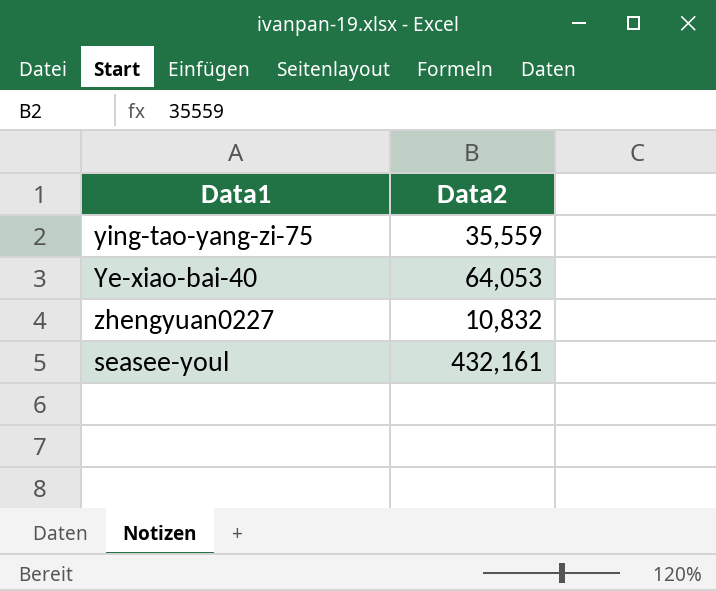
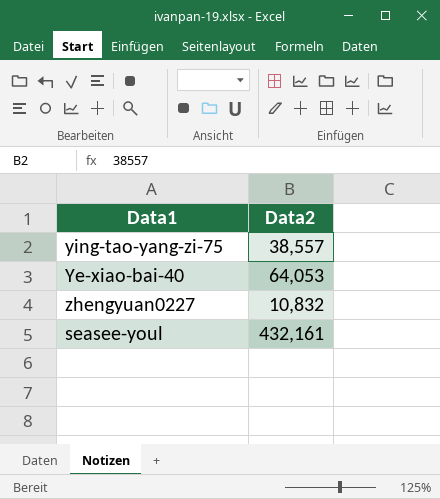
ying-tao-yang-zi-75 | Data2: 35,559 -> 38,557

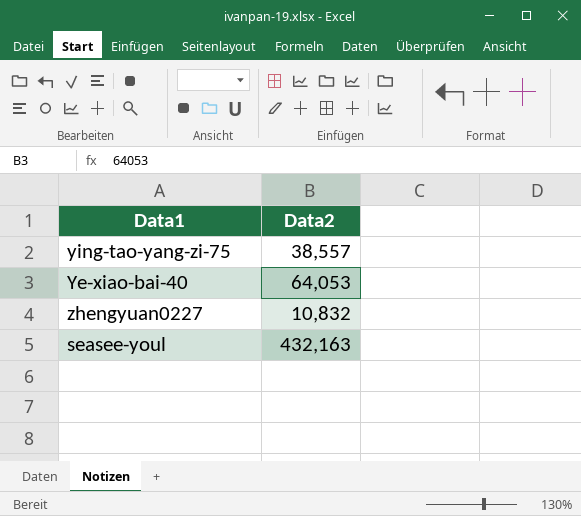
seasee-youl | Data2: 432,161 -> 432,163

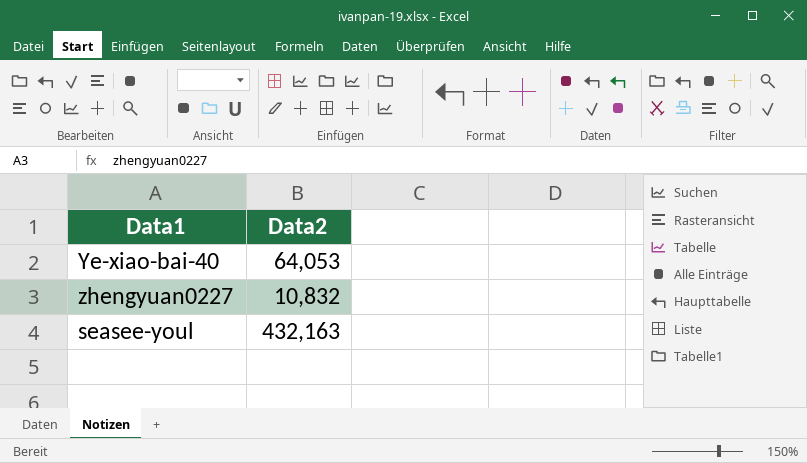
row ying-tao-yang-zi-75: 38,557 -> none

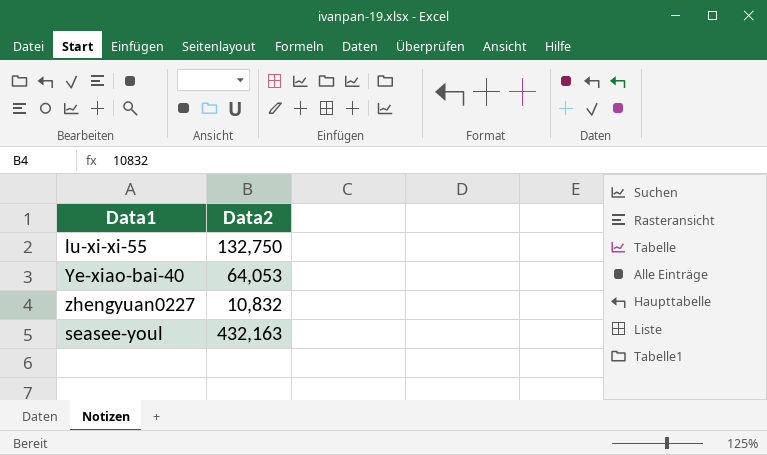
row lu-xi-xi-55: none -> 132,750

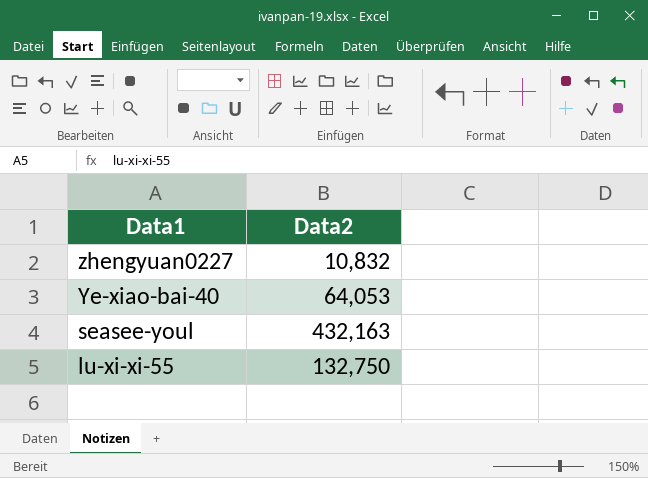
row order: none -> Data1 descending

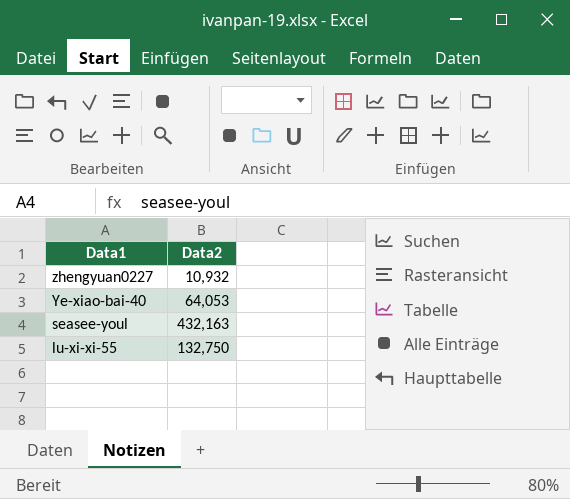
zhengyuan0227 | Data2: 10,832 -> 10,932

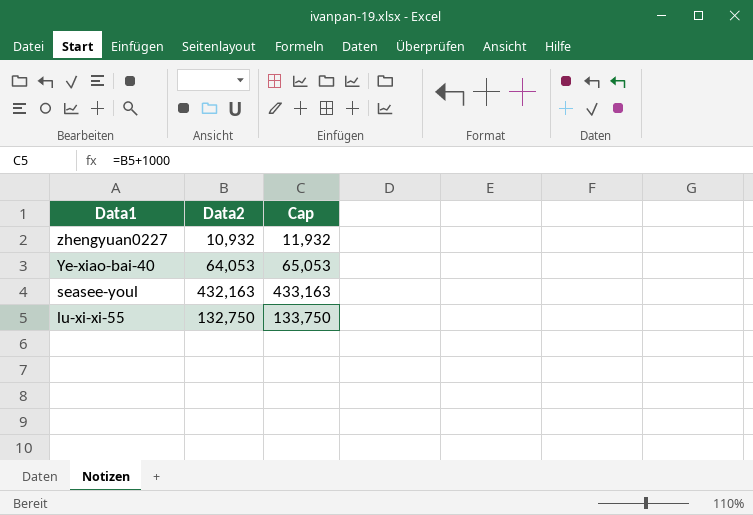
column Cap | formula: none -> [Data2] + 1000

